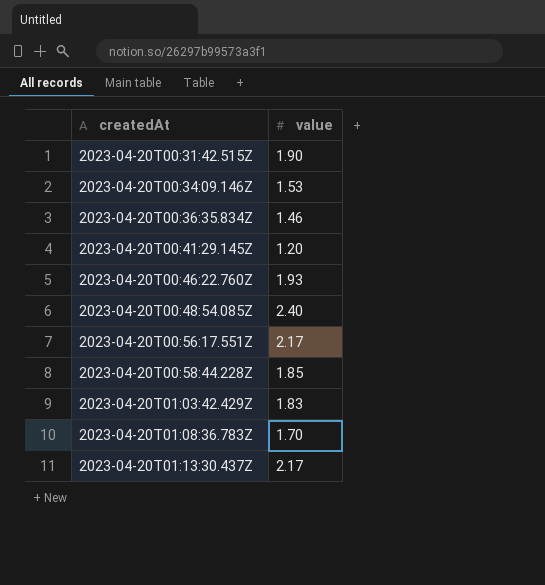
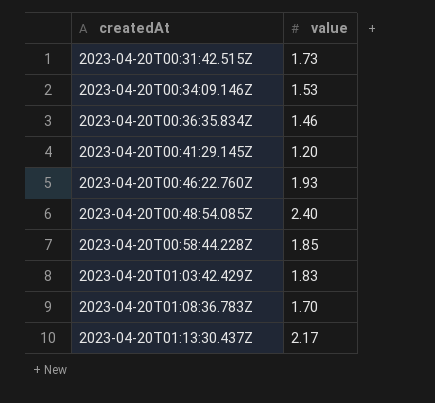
row 2023-04-20T00:56:17.551Z: 2.17 -> none
2023-04-20T00:31:42.515Z | value: 1.90 -> 1.73

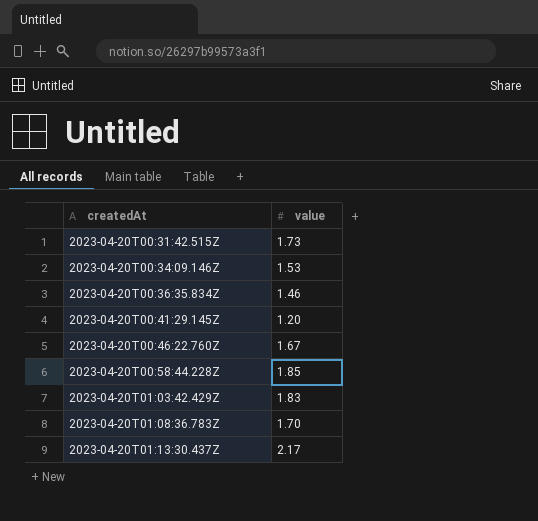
row 2023-04-20T00:48:54.085Z: 2.40 -> none
2023-04-20T00:46:22.760Z | value: 1.93 -> 1.67

